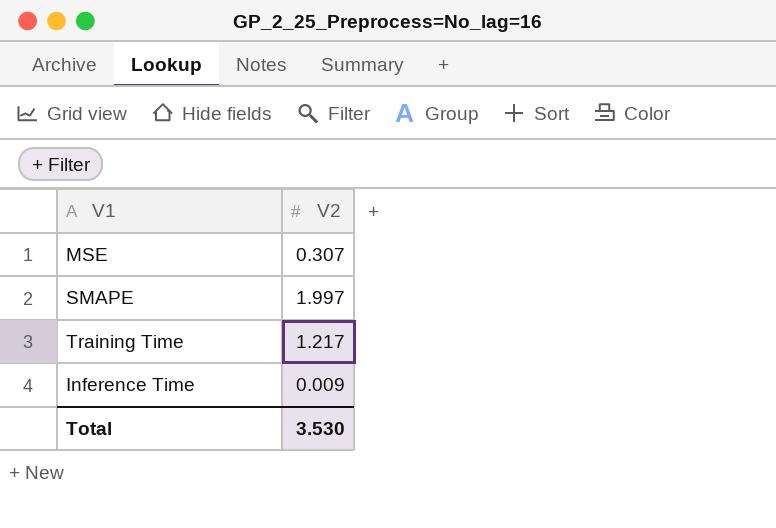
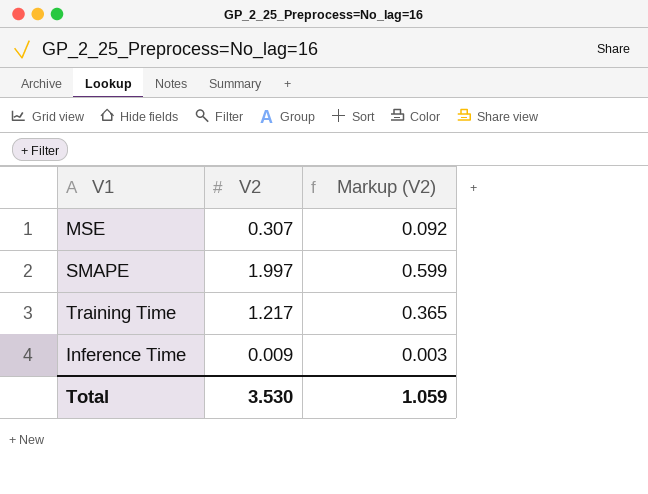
column Markup (V2) | formula: none -> [V2] * 0.3

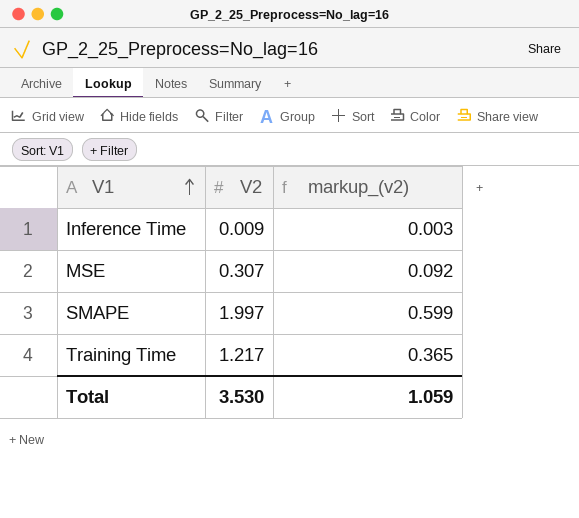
row order: none -> V1 ascending
column name: Markup (V2) -> markup_(v2)

